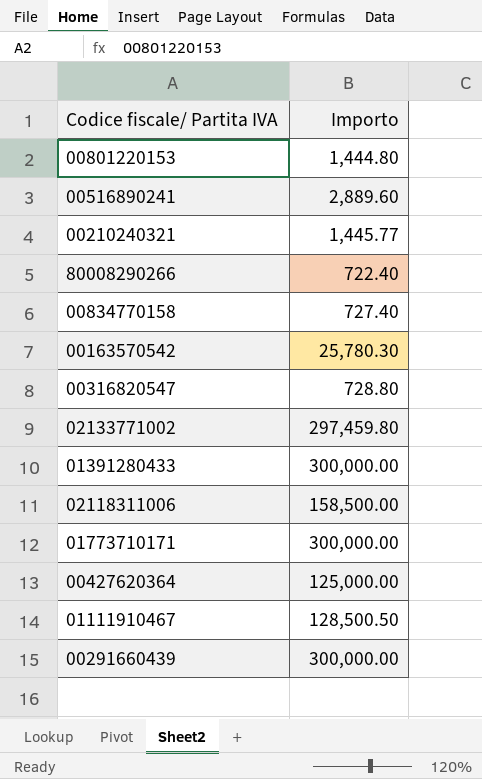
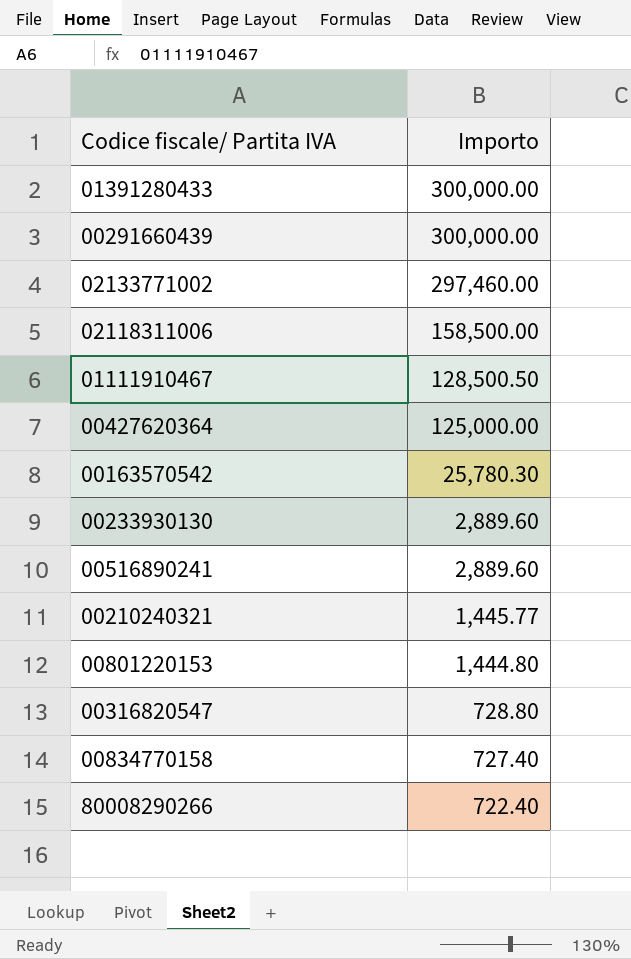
row order: none -> Importo descending
row 01773710171: 300,000.00 -> none
02133771002 | Importo: 297,459.80 -> 297,460.00
row 00233930130: none -> 2,889.60

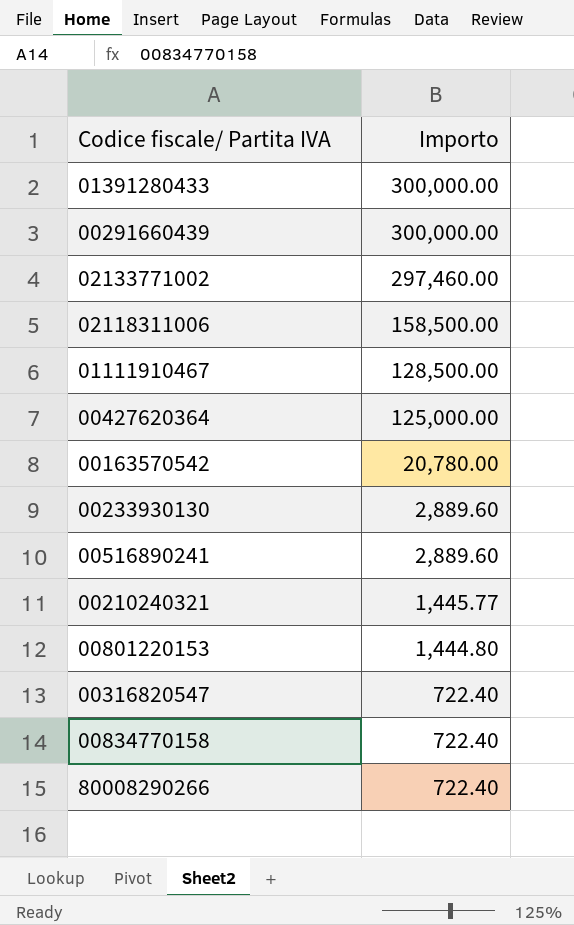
01111910467 | Importo: 128,500.50 -> 128,500.00
00163570542 | Importo: 25,780.30 -> 20,780.00
00316820547 | Importo: 728.80 -> 722.40
00834770158 | Importo: 727.40 -> 722.40

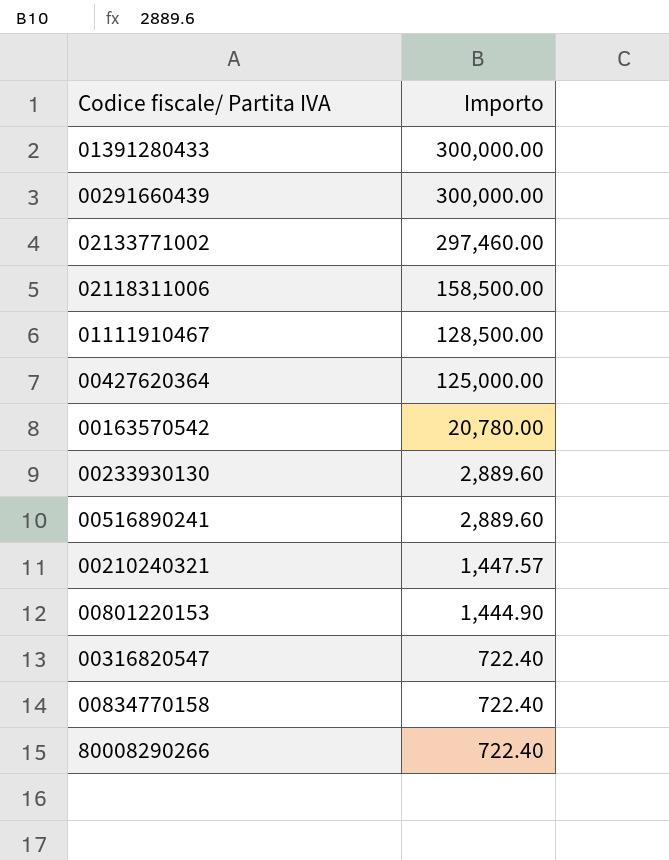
00210240321 | Importo: 1,445.77 -> 1,447.57
00801220153 | Importo: 1,444.80 -> 1,444.90

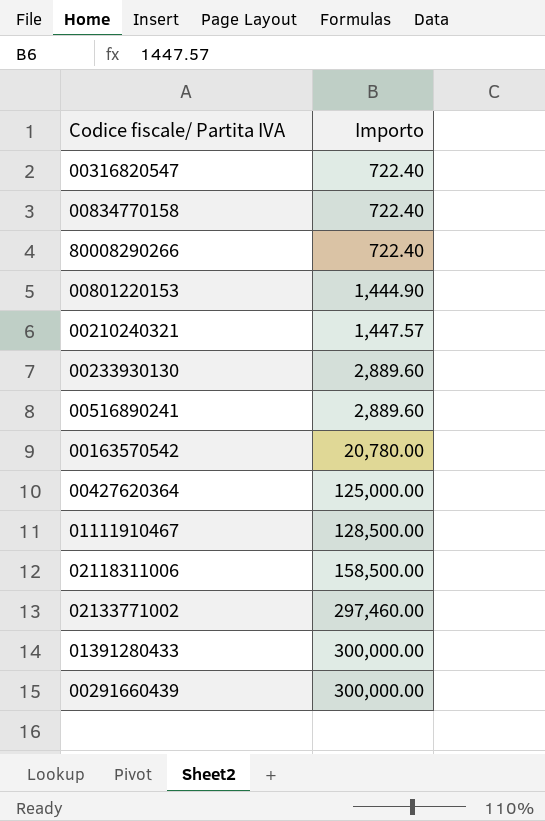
row order: Importo descending -> Importo ascending

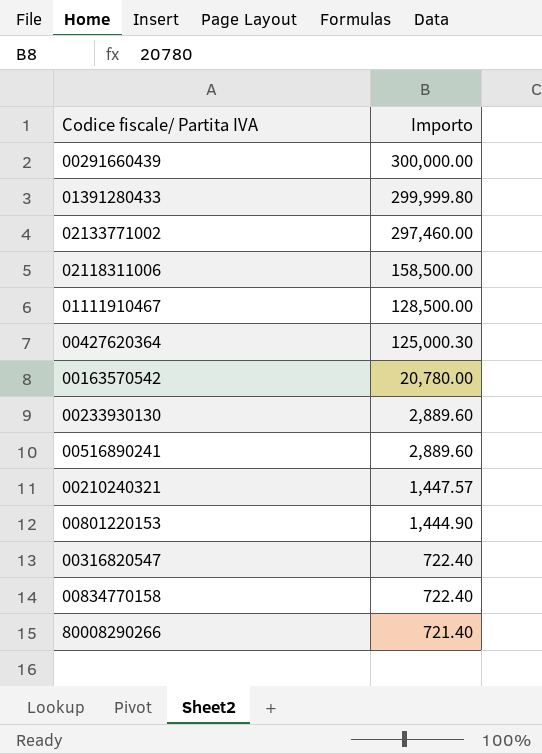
row order: Importo ascending -> Importo descending
01391280433 | Importo: 300,000.00 -> 299,999.80
00427620364 | Importo: 125,000.00 -> 125,000.30
80008290266 | Importo: 722.40 -> 721.40

